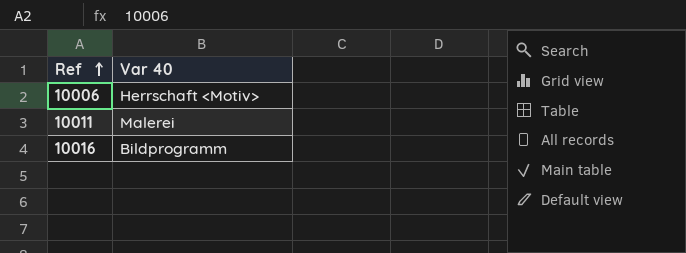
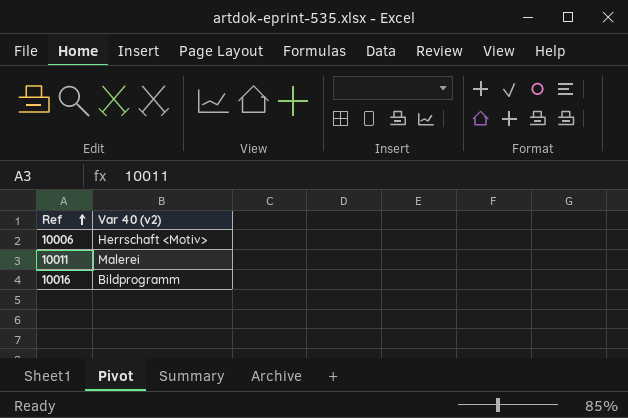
column name: Var 40 -> Var 40 (v2)

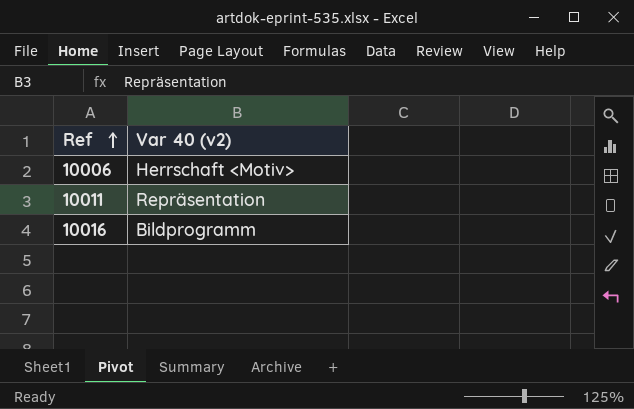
10011 | Var 40 (v2): Malerei -> Repräsentation

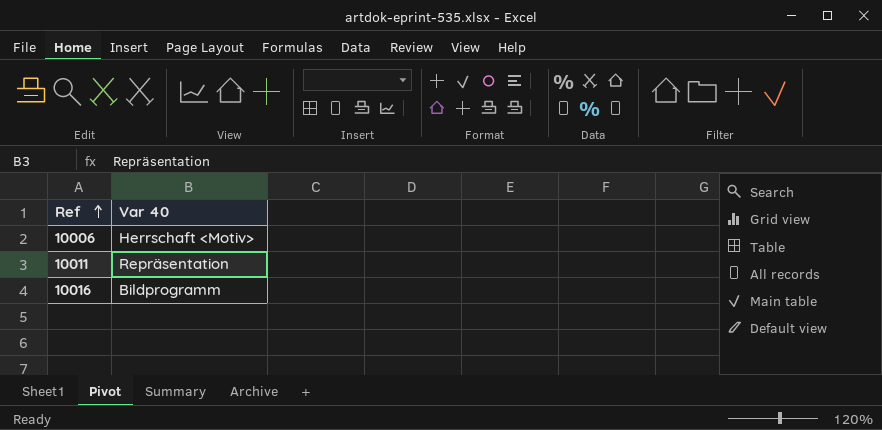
column name: Var 40 (v2) -> Var 40

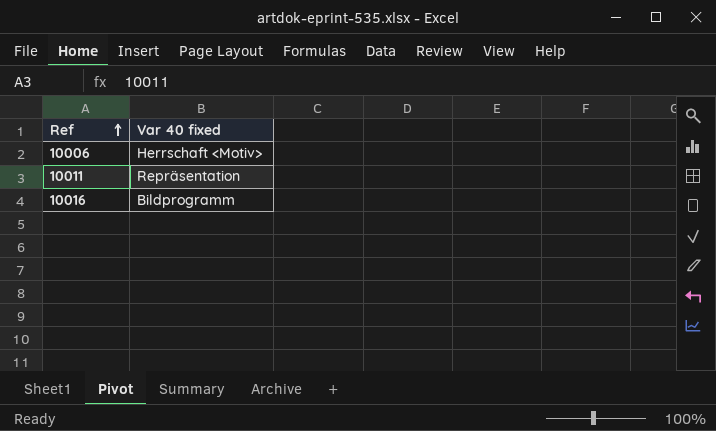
column name: Var 40 -> Var 40 fixed

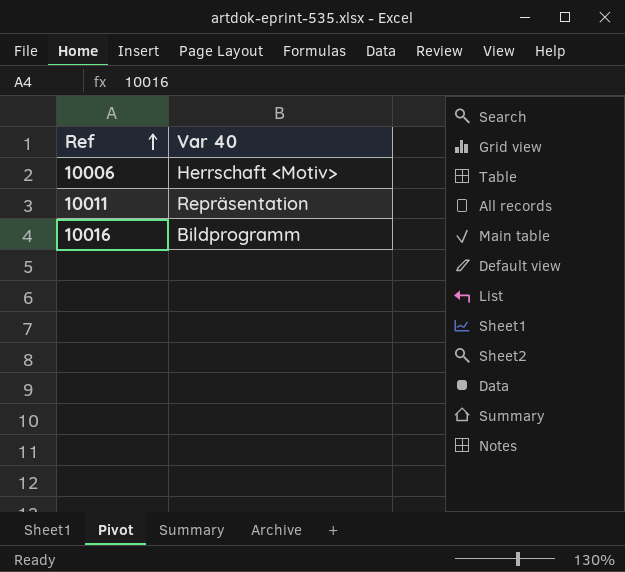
column name: Var 40 fixed -> Var 40

